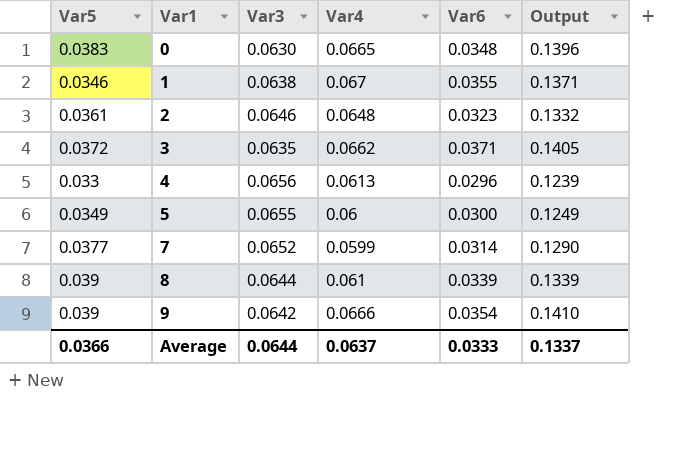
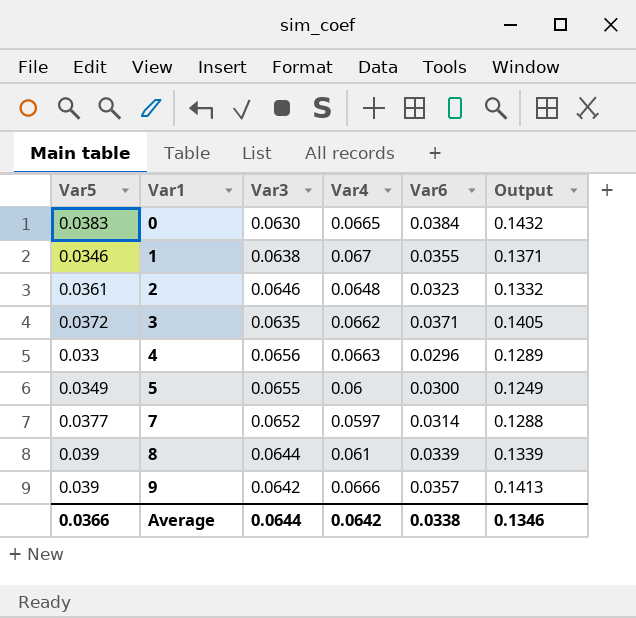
0 | Var6: 0.0348 -> 0.0384
0 | Output: 0.1396 -> 0.1432
4 | Var4: 0.0613 -> 0.0663
4 | Output: 0.1239 -> 0.1289
7 | Var4: 0.0599 -> 0.0597
7 | Output: 0.1290 -> 0.1288
9 | Var6: 0.0354 -> 0.0357
9 | Output: 0.1410 -> 0.1413
Average | Var4: 0.0637 -> 0.0642
Average | Var6: 0.0333 -> 0.0338
Average | Output: 0.1337 -> 0.1346

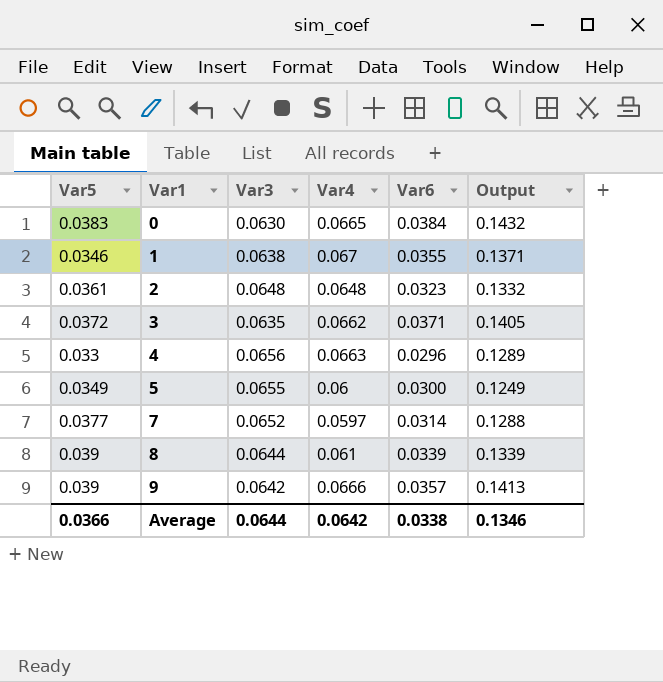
2 | Var3: 0.0646 -> 0.0648

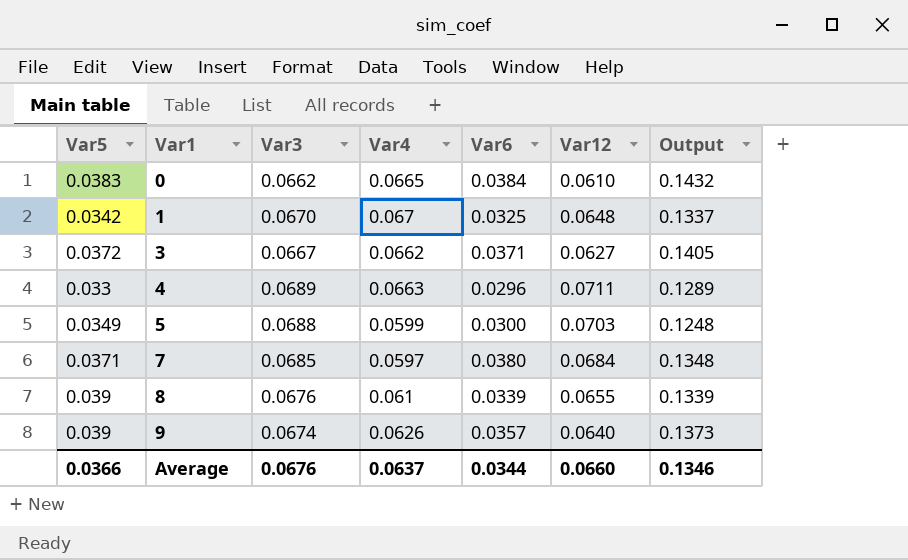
column Var12 | position: none -> 6
row 2: 0.0361 | 0.0648 | 0.0648 | 0.0323 | 0.1332 -> none
0 | Var3: 0.0630 -> 0.0662
1 | Var5: 0.0346 -> 0.0342
1 | Var3: 0.0638 -> 0.0670
1 | Var6: 0.0355 -> 0.0325
1 | Output: 0.1371 -> 0.1337
3 | Var3: 0.0635 -> 0.0667
4 | Var3: 0.0656 -> 0.0689
5 | Var3: 0.0655 -> 0.0688
5 | Var4: 0.06 -> 0.0599
5 | Output: 0.1249 -> 0.1248
7 | Var5: 0.0377 -> 0.0371
7 | Var3: 0.0652 -> 0.0685
7 | Var6: 0.0314 -> 0.0380
7 | Output: 0.1288 -> 0.1348
8 | Var3: 0.0644 -> 0.0676
9 | Var3: 0.0642 -> 0.0674
9 | Var4: 0.0666 -> 0.0626
9 | Output: 0.1413 -> 0.1373
Average | Var3: 0.0644 -> 0.0676
Average | Var4: 0.0642 -> 0.0637
Average | Var6: 0.0338 -> 0.0344

